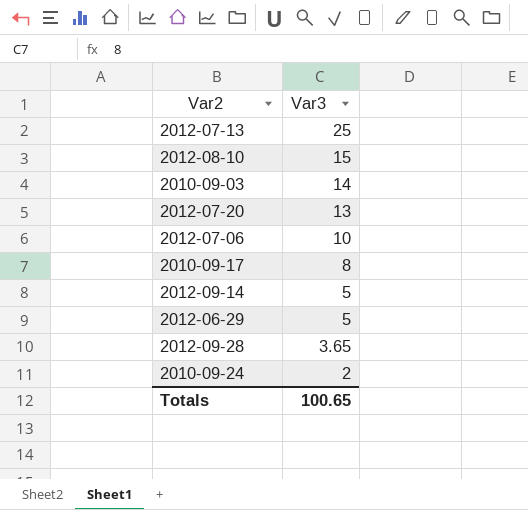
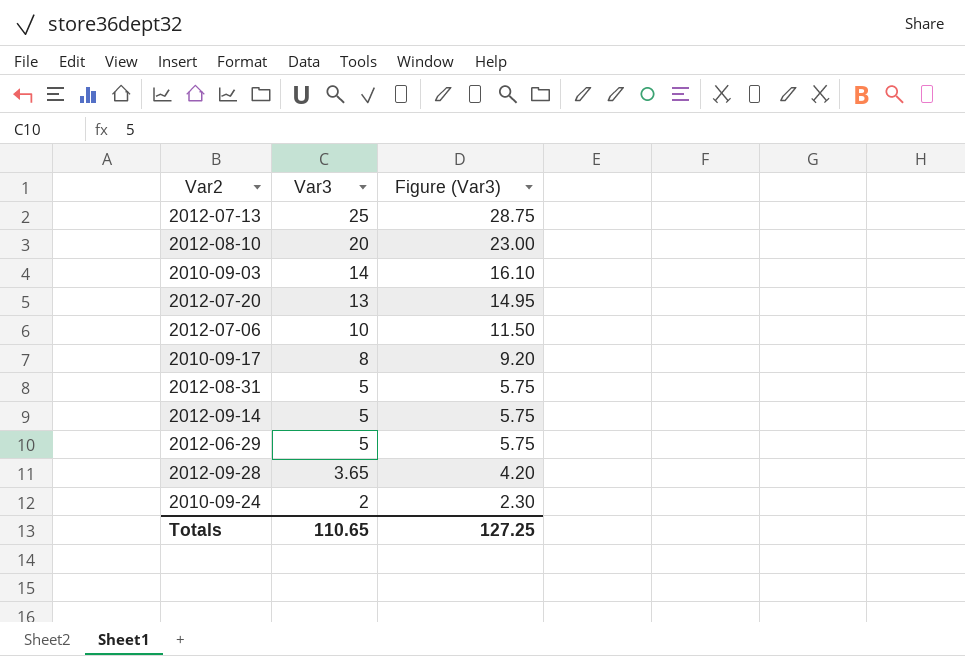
column Figure (Var3) | formula: none -> [Var3] * 1.15
2012-08-10 | Var3: 15 -> 20
row 2012-08-31: none -> 5 | 5.75
Totals | Var3: 100.65 -> 110.65

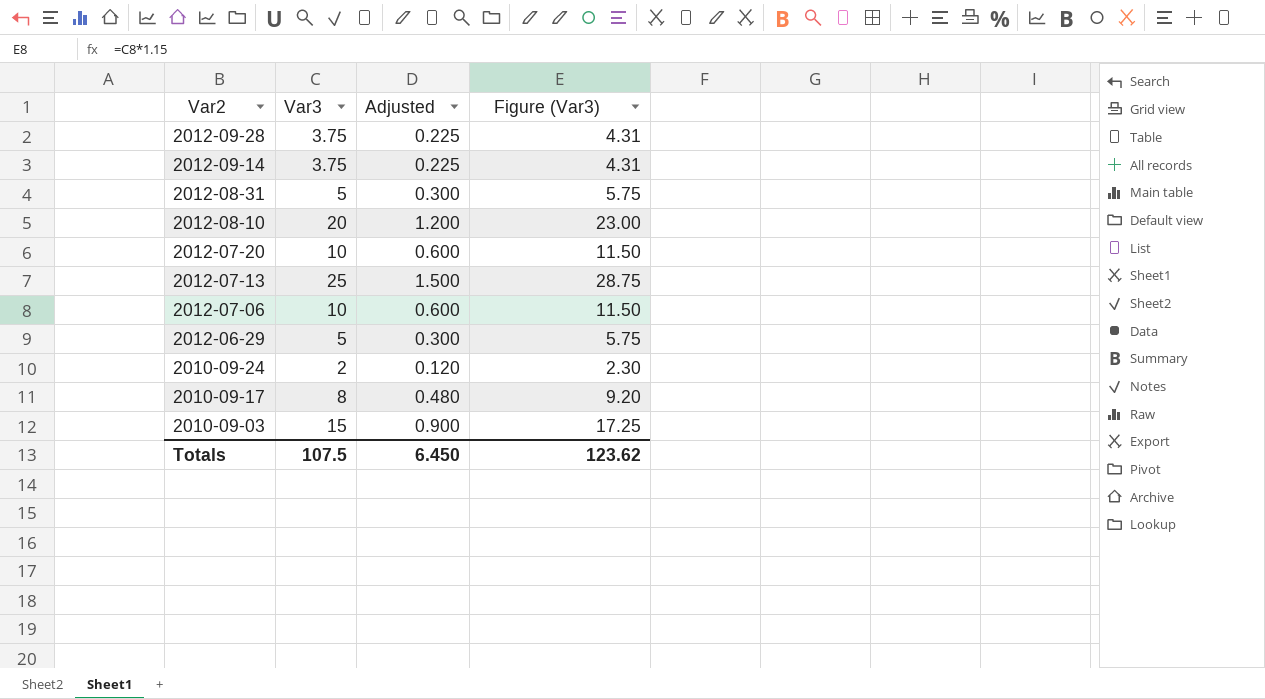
row order: Var3 descending -> Var2 descending
column Adjusted | formula: none -> [Var3] * 0.06
2012-09-28 | Var3: 3.65 -> 3.75
2012-09-28 | Figure (Var3): 4.20 -> 4.31
2012-09-14 | Var3: 5 -> 3.75
2012-09-14 | Figure (Var3): 5.75 -> 4.31
2012-07-20 | Var3: 13 -> 10
2012-07-20 | Figure (Var3): 14.95 -> 11.50
2010-09-03 | Var3: 14 -> 15
2010-09-03 | Figure (Var3): 16.10 -> 17.25
Totals | Var3: 110.65 -> 107.5
Totals | Figure (Var3): 127.25 -> 123.62

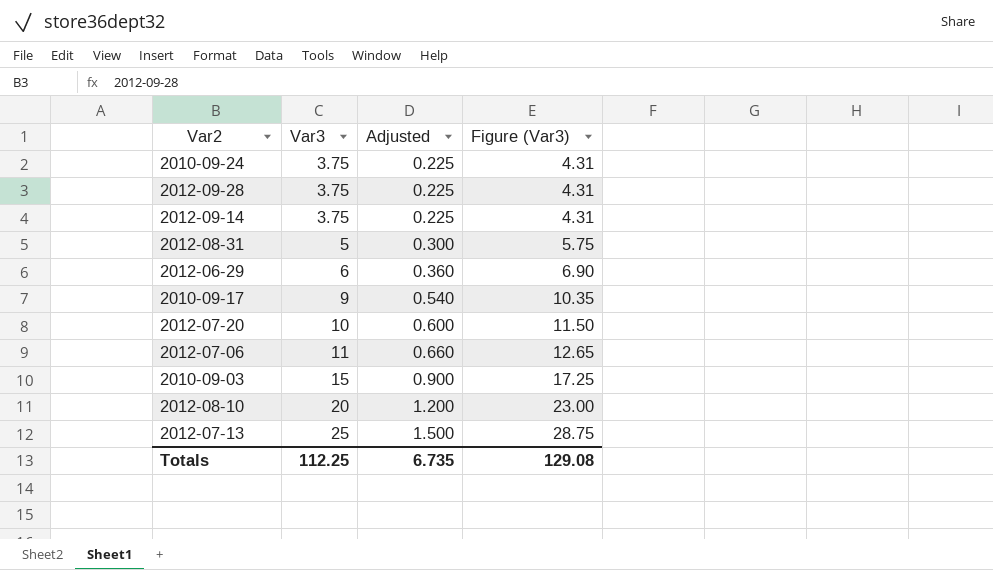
row order: Var2 descending -> Var3 ascending
2010-09-24 | Var3: 2 -> 3.75
2010-09-24 | Adjusted: 0.120 -> 0.225
2010-09-24 | Figure (Var3): 2.30 -> 4.31
2012-06-29 | Var3: 5 -> 6
2012-06-29 | Adjusted: 0.300 -> 0.360
2012-06-29 | Figure (Var3): 5.75 -> 6.90
2010-09-17 | Var3: 8 -> 9
2010-09-17 | Adjusted: 0.480 -> 0.540
2010-09-17 | Figure (Var3): 9.20 -> 10.35
2012-07-06 | Var3: 10 -> 11
2012-07-06 | Adjusted: 0.600 -> 0.660
2012-07-06 | Figure (Var3): 11.50 -> 12.65
Totals | Var3: 107.5 -> 112.25
Totals | Adjusted: 6.450 -> 6.735
Totals | Figure (Var3): 123.62 -> 129.08

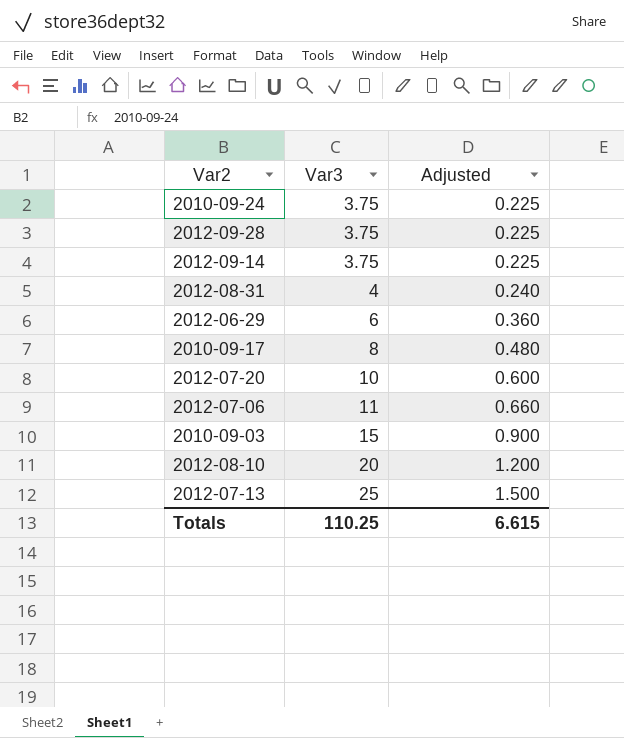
column Figure (Var3) | formula: [Var3] * 1.15 -> none
2012-08-31 | Var3: 5 -> 4
2012-08-31 | Adjusted: 0.300 -> 0.240
2010-09-17 | Var3: 9 -> 8
2010-09-17 | Adjusted: 0.540 -> 0.480
Totals | Var3: 112.25 -> 110.25
Totals | Adjusted: 6.735 -> 6.615

